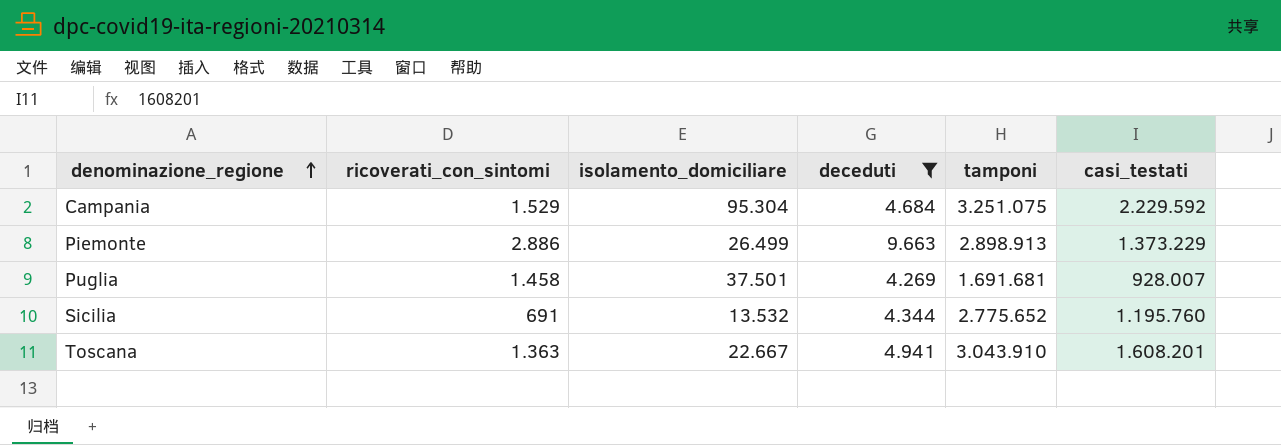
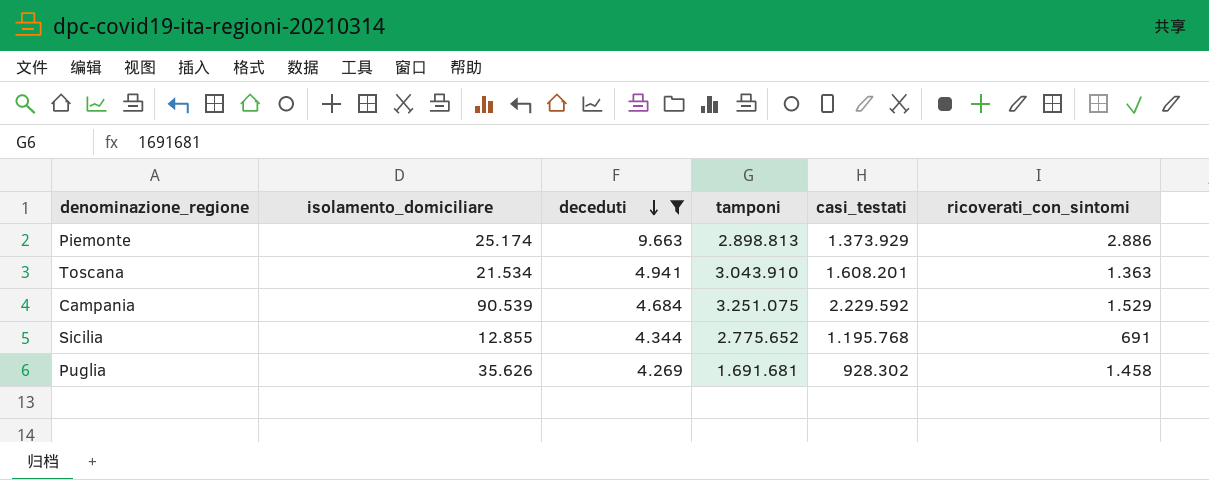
row order: denominazione_regione ascending -> deceduti descending
column ricoverati_con_sintomi | position: 2 -> 6
Piemonte | isolamento_domiciliare: 26.499 -> 25.174
Piemonte | tamponi: 2.898.913 -> 2.898.813
Piemonte | casi_testati: 1.373.229 -> 1.373.929
Toscana | isolamento_domiciliare: 22.667 -> 21.534
Campania | isolamento_domiciliare: 95.304 -> 90.539
Sicilia | isolamento_domiciliare: 13.532 -> 12.855
Sicilia | casi_testati: 1.195.760 -> 1.195.768
Puglia | isolamento_domiciliare: 37.501 -> 35.626
Puglia | casi_testati: 928.007 -> 928.302

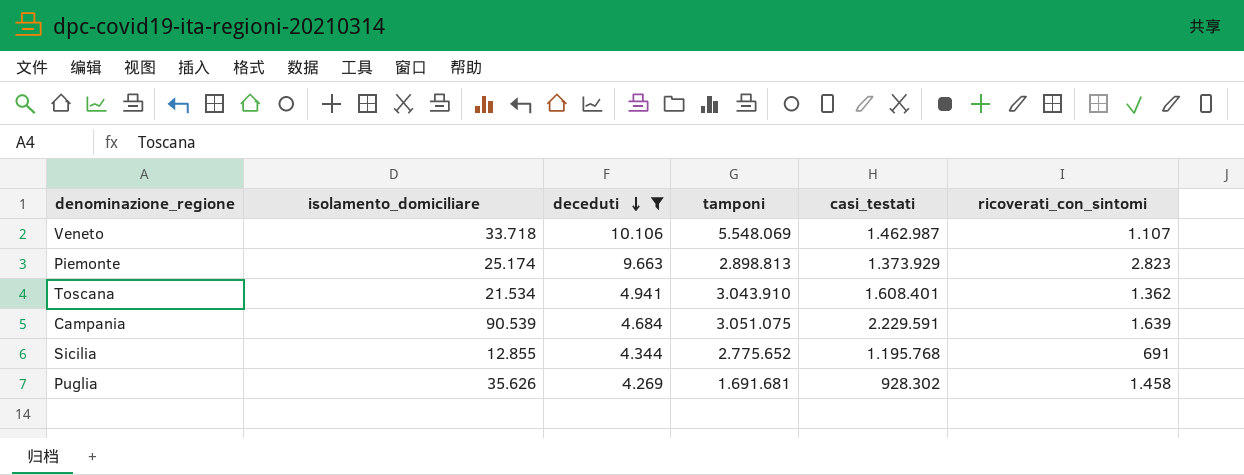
row Veneto: none -> 33.718 | 10.106 | 5.548.069 | 1.462.987 | 1.107
Piemonte | ricoverati_con_sintomi: 2.886 -> 2.823
Toscana | casi_testati: 1.608.201 -> 1.608.401
Toscana | ricoverati_con_sintomi: 1.363 -> 1.362
Campania | tamponi: 3.251.075 -> 3.051.075
Campania | casi_testati: 2.229.592 -> 2.229.591
Campania | ricoverati_con_sintomi: 1.529 -> 1.639

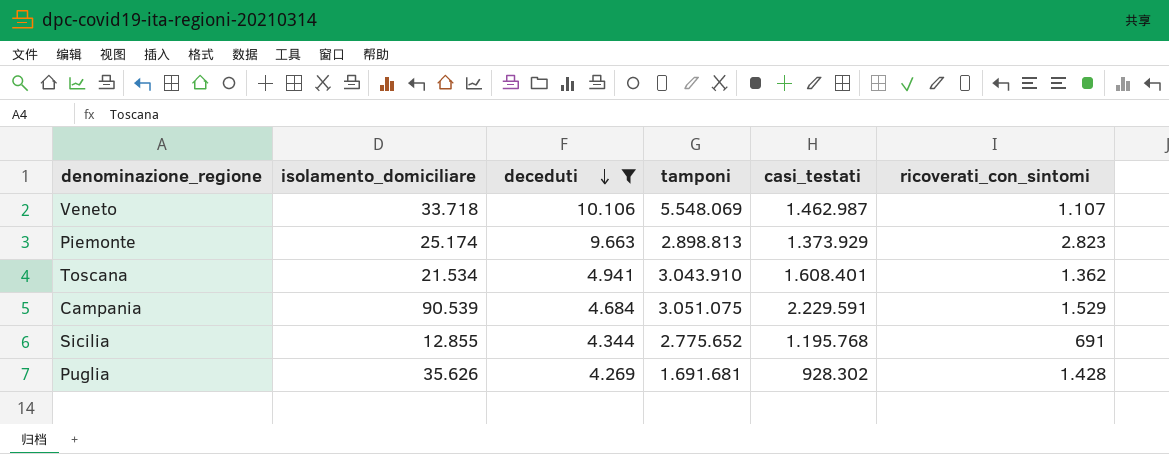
Campania | ricoverati_con_sintomi: 1.639 -> 1.529
Puglia | ricoverati_con_sintomi: 1.458 -> 1.428

